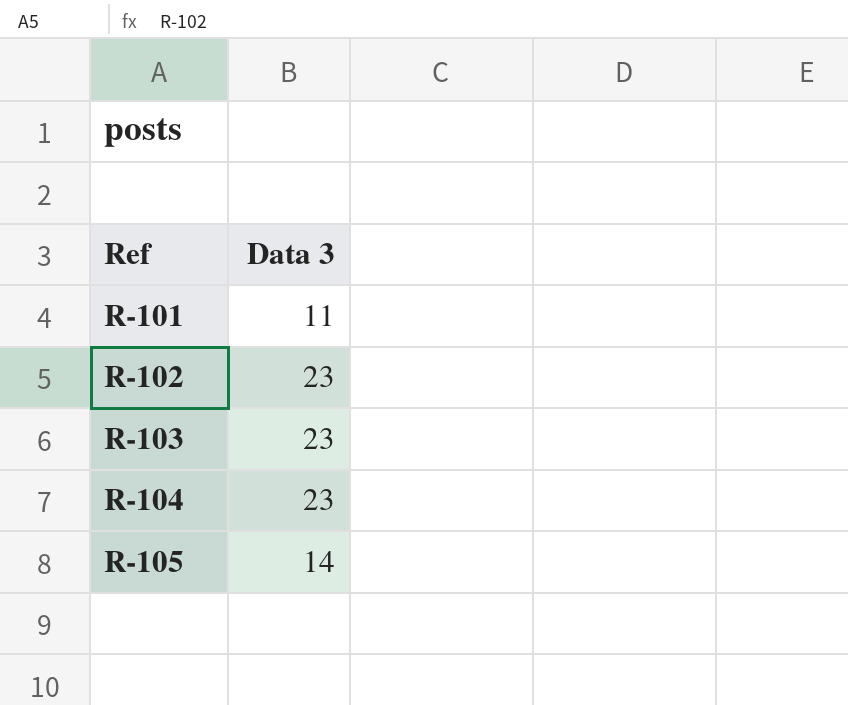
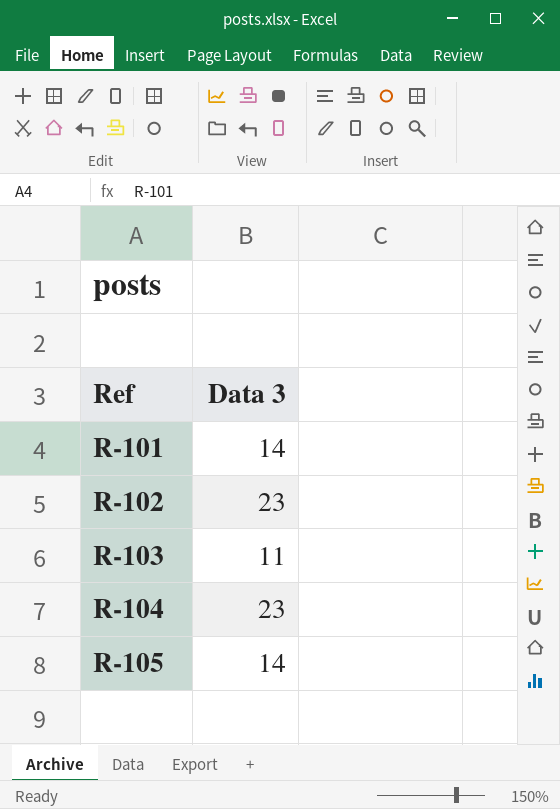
R-101 | Data 3: 11 -> 14
R-103 | Data 3: 23 -> 11

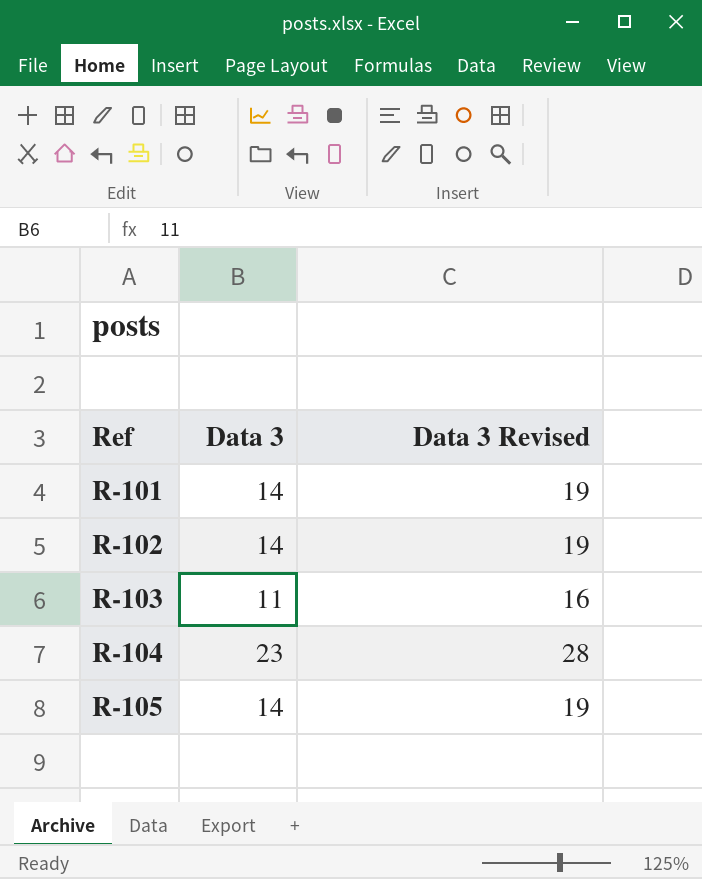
column Data 3 Revised | formula: none -> [Data 3] + 5
R-102 | Data 3: 23 -> 14

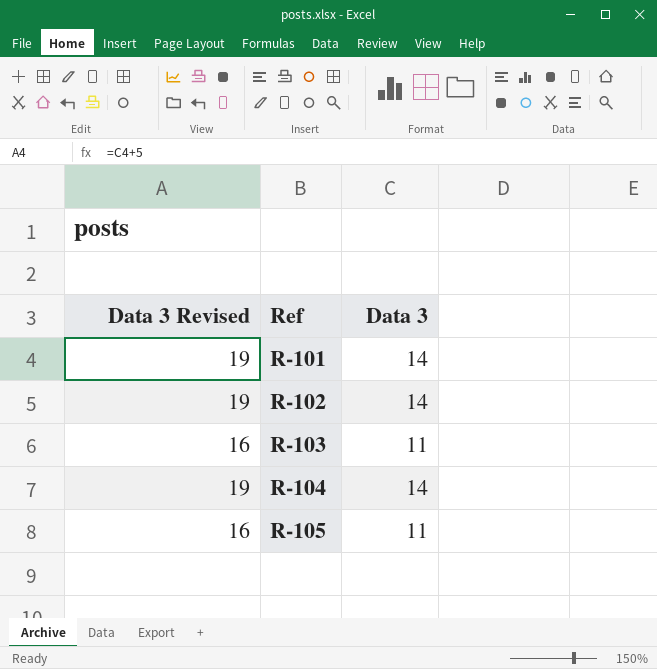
column Data 3 Revised | position: 3 -> 1
R-104 | Data 3 Revised: 28 -> 19
R-104 | Data 3: 23 -> 14
R-105 | Data 3 Revised: 19 -> 16
R-105 | Data 3: 14 -> 11

